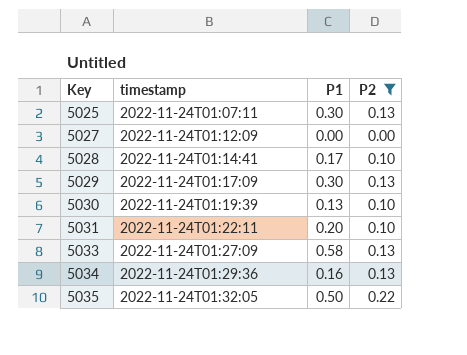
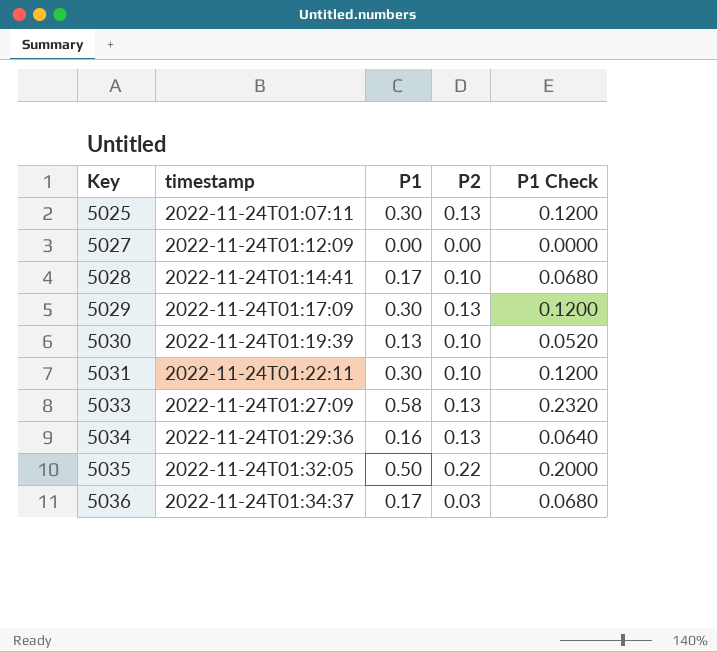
filter: P2 != 0.03 -> none
column P1 Check | formula: none -> [P1] * 0.4
5031 | P1: 0.20 -> 0.30

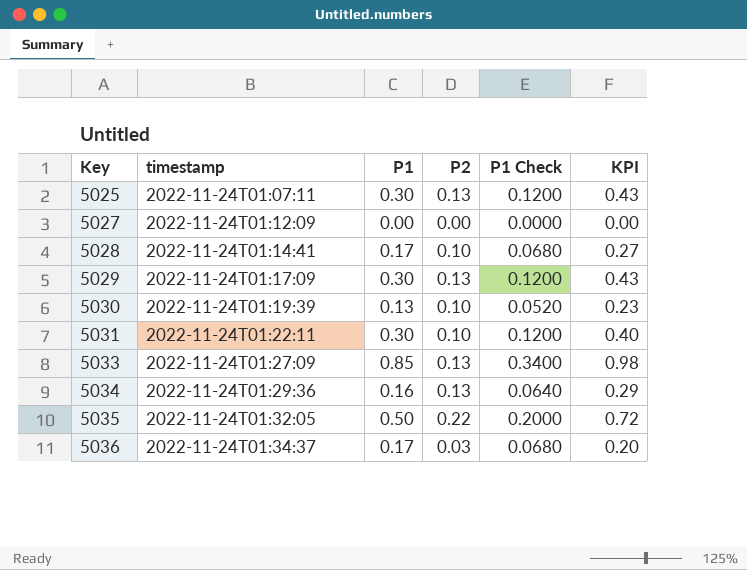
column KPI | formula: none -> [P1] + [P2]
5033 | P1: 0.58 -> 0.85
5033 | P1 Check: 0.2320 -> 0.3400

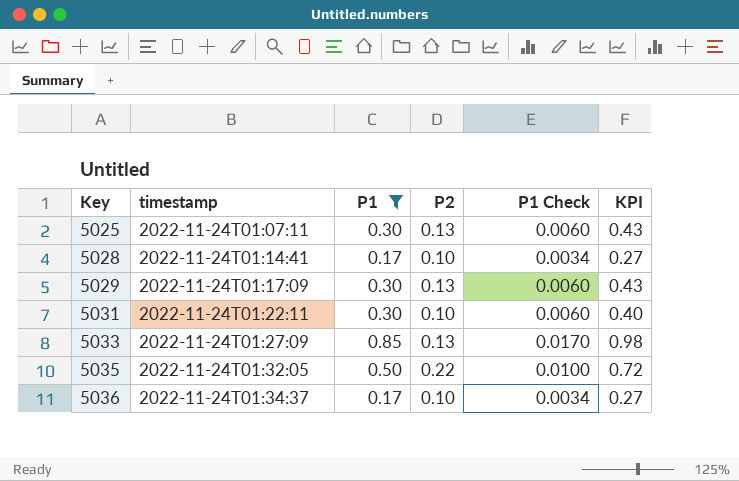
filter: none -> P1 >= 0.17
column P1 Check | formula: [P1] * 0.4 -> [P1] * 0.02
5036 | P2: 0.03 -> 0.10
5036 | KPI: 0.20 -> 0.27

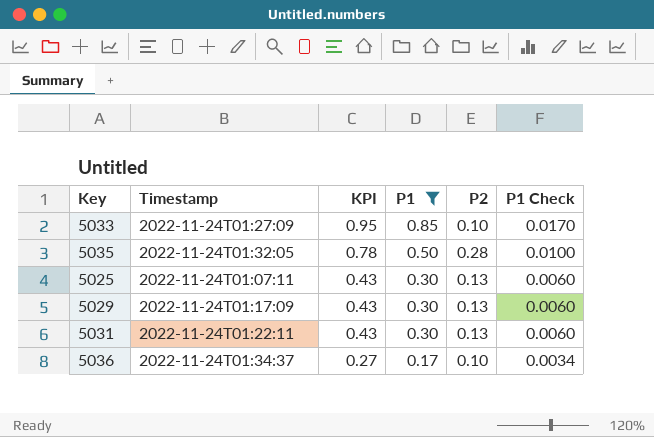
row order: Key ascending -> KPI descending
column name: timestamp -> Timestamp
column KPI | position: 6 -> 3
row 5028: 2022-11-24T01:14:41 | 0.17 | 0.10 | 0.0034 | 0.27 -> none
5033 | KPI: 0.98 -> 0.95
5033 | P2: 0.13 -> 0.10
5035 | KPI: 0.72 -> 0.78
5035 | P2: 0.22 -> 0.28
5031 | KPI: 0.40 -> 0.43
5031 | P2: 0.10 -> 0.13

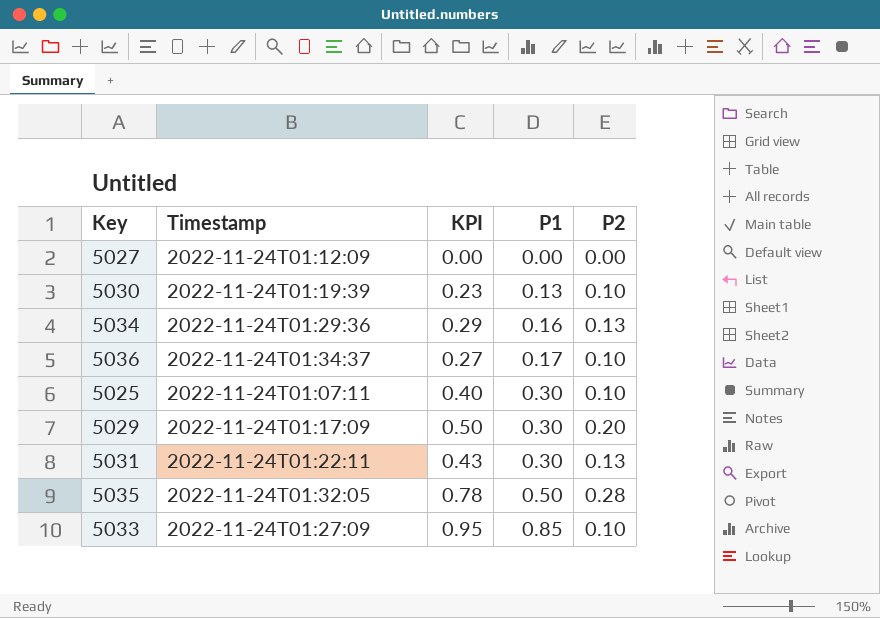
filter: P1 >= 0.17 -> none
row order: KPI descending -> P1 ascending
column P1 Check | formula: [P1] * 0.02 -> none
5025 | KPI: 0.43 -> 0.40
5025 | P2: 0.13 -> 0.10
5029 | KPI: 0.43 -> 0.50
5029 | P2: 0.13 -> 0.20

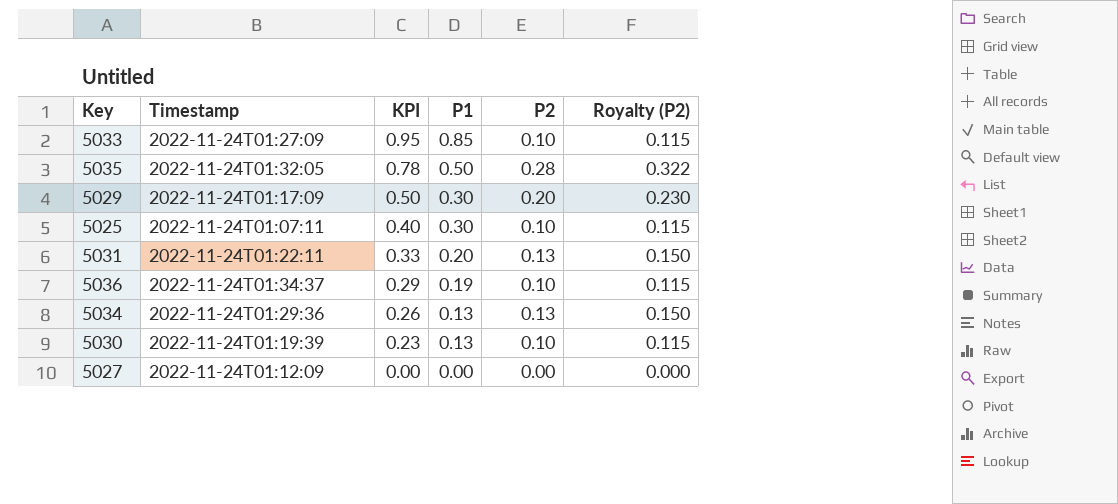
row order: P1 ascending -> KPI descending
column Royalty (P2) | formula: none -> [P2] * 1.15
5031 | KPI: 0.43 -> 0.33
5031 | P1: 0.30 -> 0.20
5036 | KPI: 0.27 -> 0.29
5036 | P1: 0.17 -> 0.19
5034 | KPI: 0.29 -> 0.26
5034 | P1: 0.16 -> 0.13

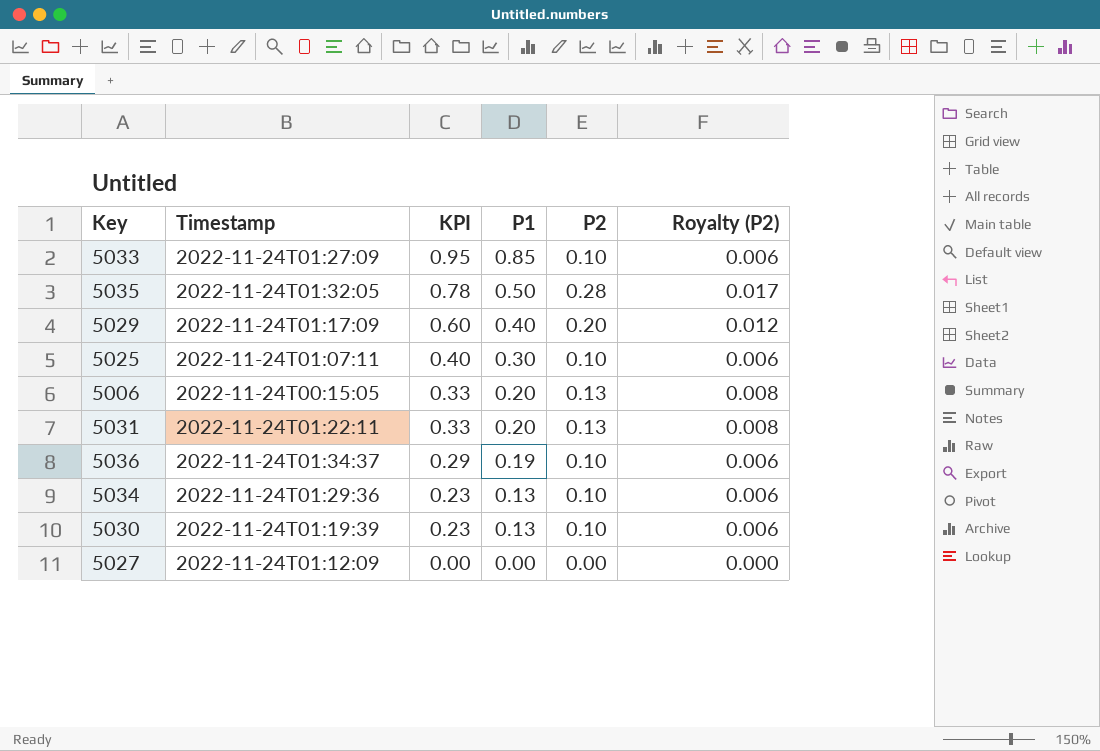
column Royalty (P2) | formula: [P2] * 1.15 -> [P2] * 0.06
5029 | KPI: 0.50 -> 0.60
5029 | P1: 0.30 -> 0.40
row 5006: none -> 2022-11-24T00:15:05 | 0.33 | 0.20 | 0.13 | 0.008
5034 | KPI: 0.26 -> 0.23
5034 | P2: 0.13 -> 0.10

